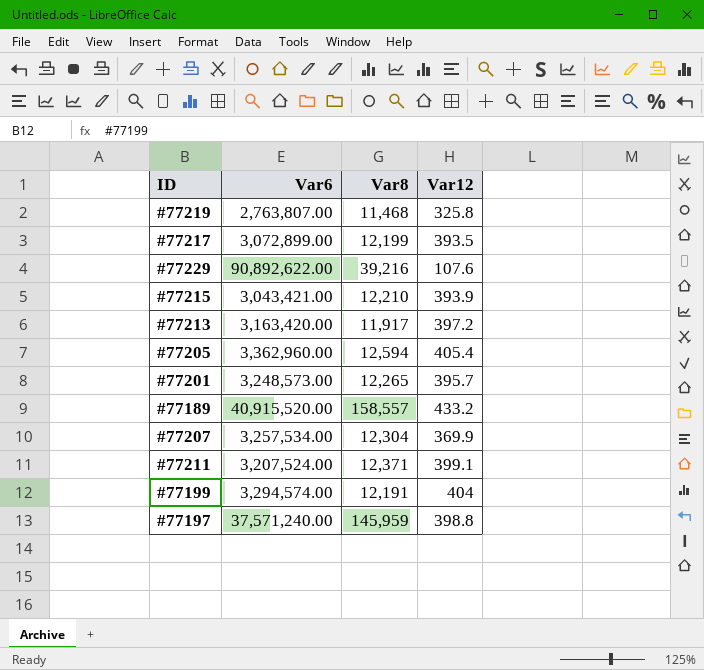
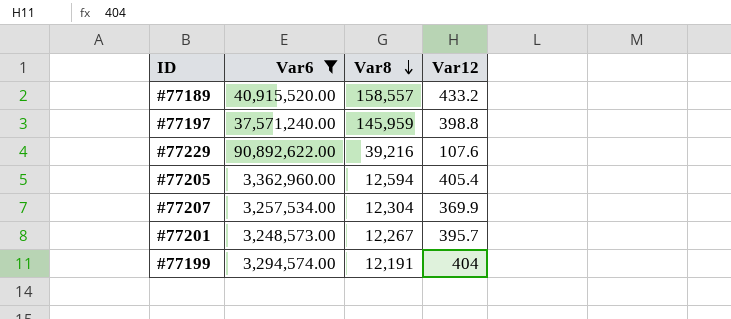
filter: none -> Var6 >= 3,248,573.00
row order: none -> Var8 descending
#77201 | Var8: 12,265 -> 12,267

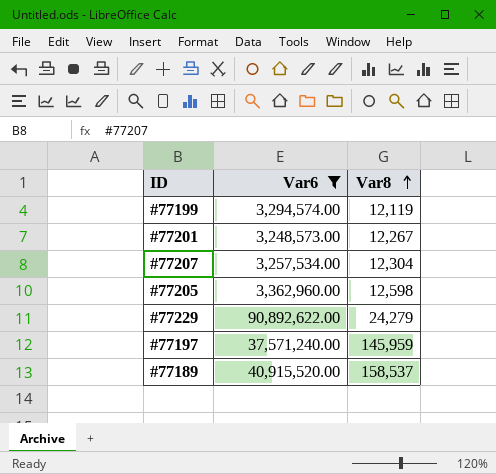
row order: Var8 descending -> Var8 ascending
column Var12 | position: 4 -> none
#77199 | Var8: 12,191 -> 12,119
#77205 | Var8: 12,594 -> 12,598
#77229 | Var8: 39,216 -> 24,279
#77189 | Var8: 158,557 -> 158,537

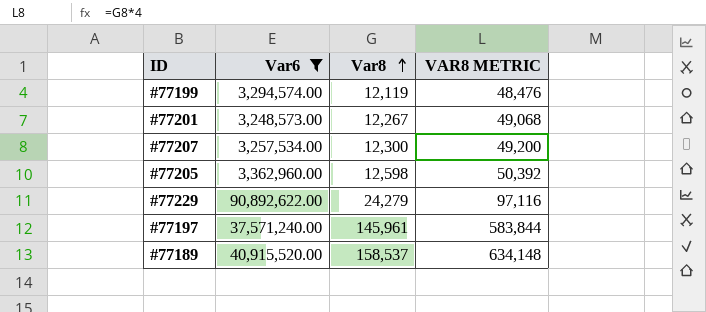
column VAR8 METRIC | formula: none -> [Var8] * 4
#77207 | Var8: 12,304 -> 12,300
#77197 | Var8: 145,959 -> 145,961

